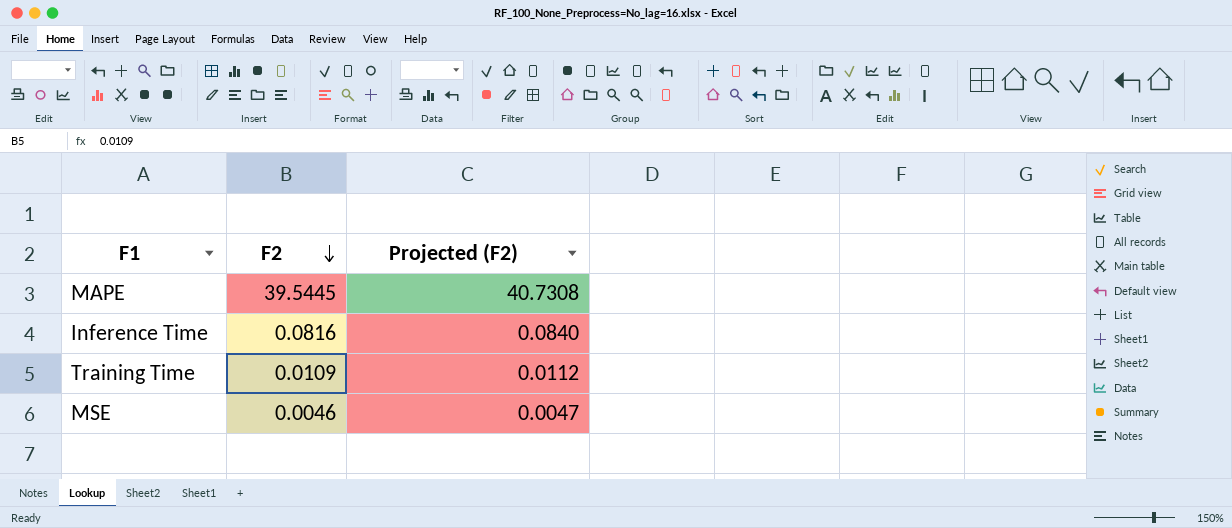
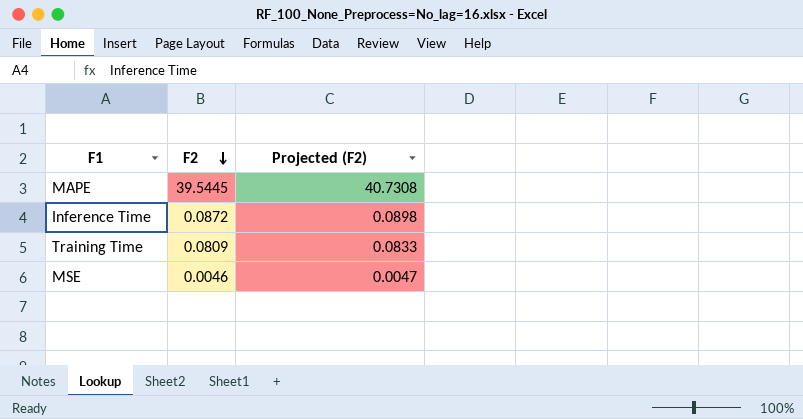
Inference Time | F2: 0.0816 -> 0.0872
Inference Time | Projected (F2): 0.0840 -> 0.0898
Training Time | F2: 0.0109 -> 0.0809
Training Time | Projected (F2): 0.0112 -> 0.0833

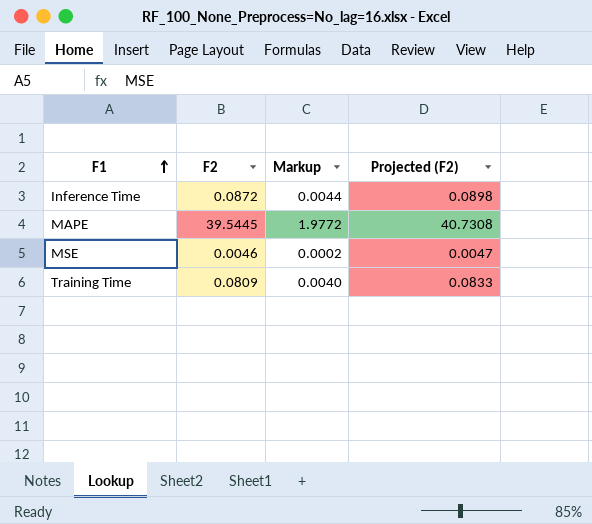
row order: F2 descending -> F1 ascending
column Markup | formula: none -> [F2] * 0.05

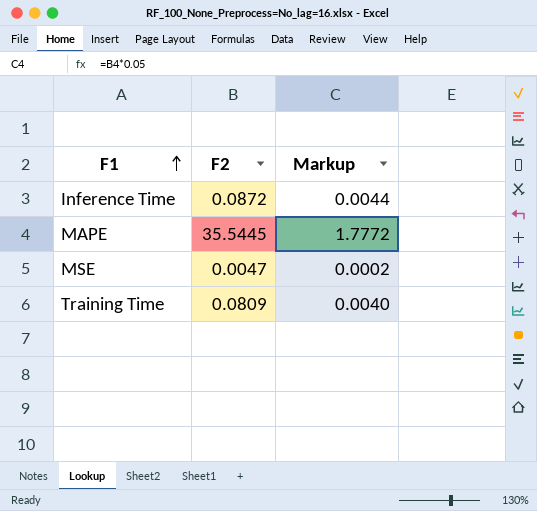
column Projected (F2) | formula: [F2] * 1.03 -> none
MAPE | F2: 39.5445 -> 35.5445
MAPE | Markup: 1.9772 -> 1.7772
MSE | F2: 0.0046 -> 0.0047

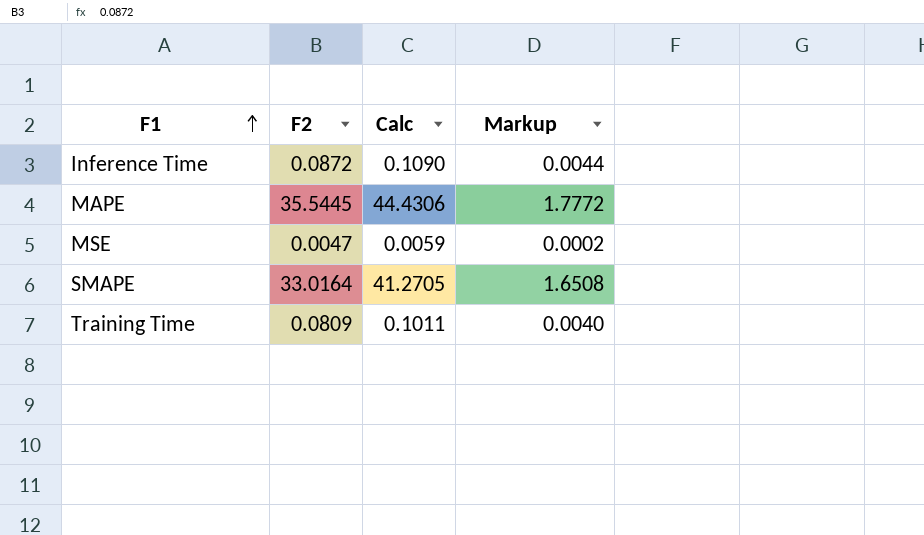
column Calc | formula: none -> [F2] * 1.25
row SMAPE: none -> 33.0164 | 41.2705 | 1.6508

